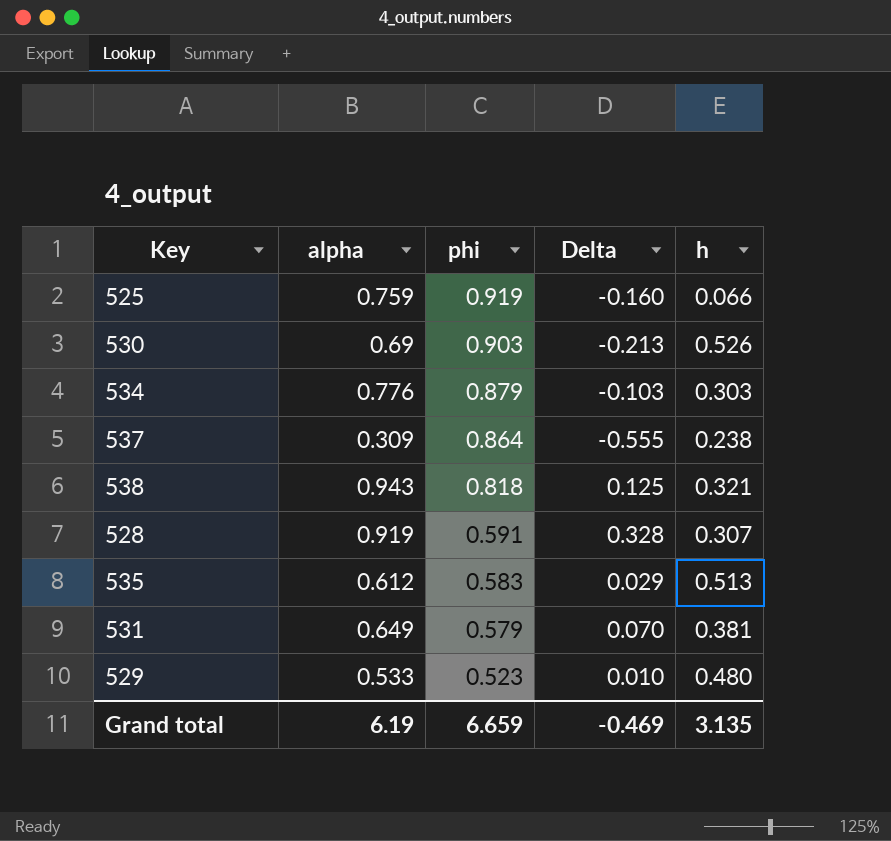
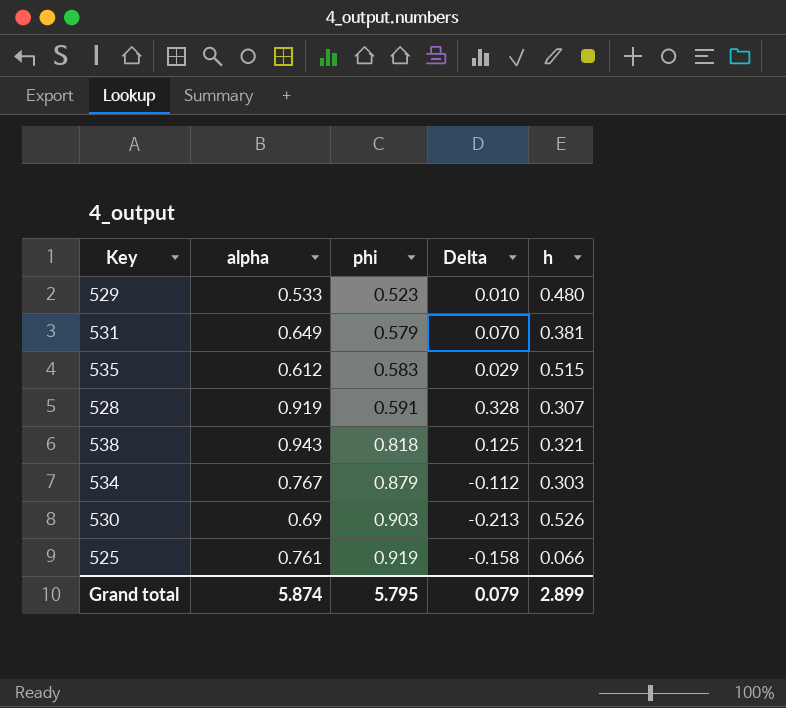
row order: phi descending -> phi ascending
row 537: 0.309 | 0.864 | -0.555 | 0.238 -> none
535 | h: 0.513 -> 0.515
534 | alpha: 0.776 -> 0.767
534 | Delta: -0.103 -> -0.112
525 | alpha: 0.759 -> 0.761
525 | Delta: -0.160 -> -0.158
Grand total | alpha: 6.19 -> 5.874
Grand total | phi: 6.659 -> 5.795
Grand total | Delta: -0.469 -> 0.079
Grand total | h: 3.135 -> 2.899

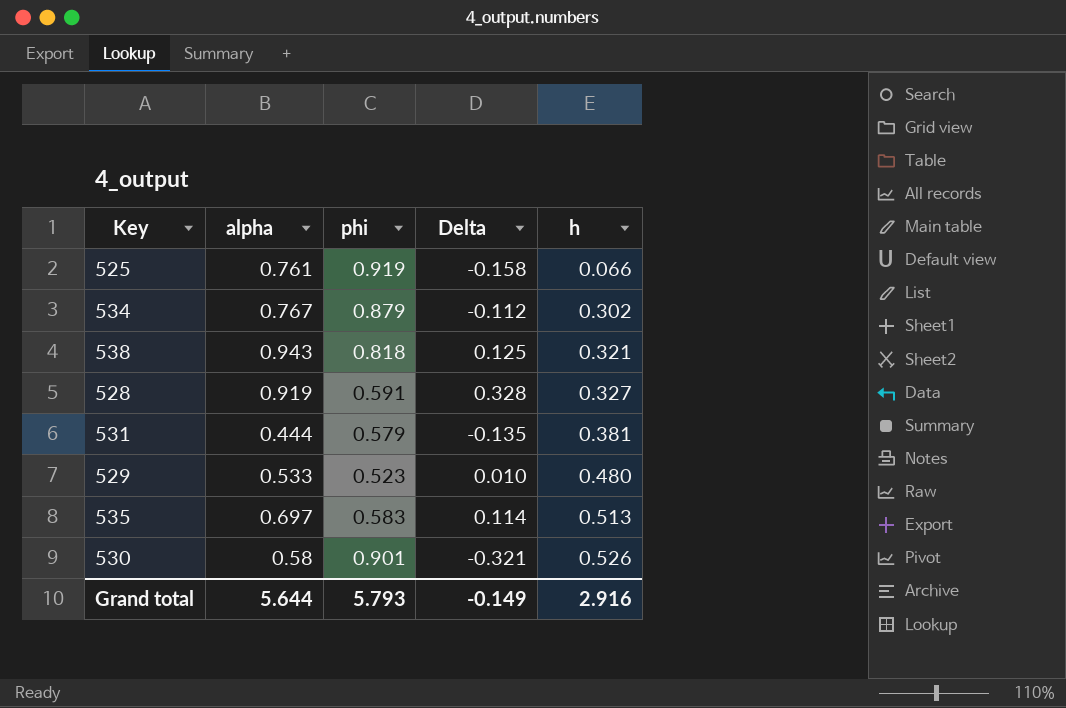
row order: phi ascending -> h ascending
534 | h: 0.303 -> 0.302
528 | h: 0.307 -> 0.327
531 | alpha: 0.649 -> 0.444
531 | Delta: 0.070 -> -0.135
535 | alpha: 0.612 -> 0.697
535 | Delta: 0.029 -> 0.114
535 | h: 0.515 -> 0.513
530 | alpha: 0.69 -> 0.58
530 | phi: 0.903 -> 0.901
530 | Delta: -0.213 -> -0.321
Grand total | alpha: 5.874 -> 5.644
Grand total | phi: 5.795 -> 5.793
Grand total | Delta: 0.079 -> -0.149
Grand total | h: 2.899 -> 2.916

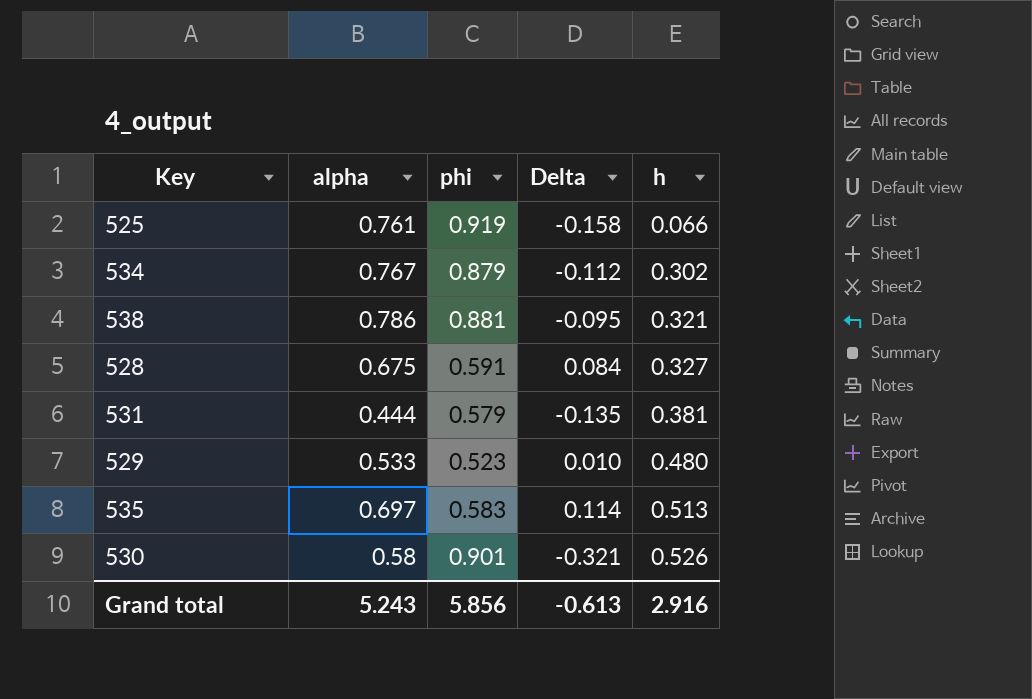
538 | alpha: 0.943 -> 0.786
538 | phi: 0.818 -> 0.881
538 | Delta: 0.125 -> -0.095
528 | alpha: 0.919 -> 0.675
528 | Delta: 0.328 -> 0.084
Grand total | alpha: 5.644 -> 5.243
Grand total | phi: 5.793 -> 5.856
Grand total | Delta: -0.149 -> -0.613

